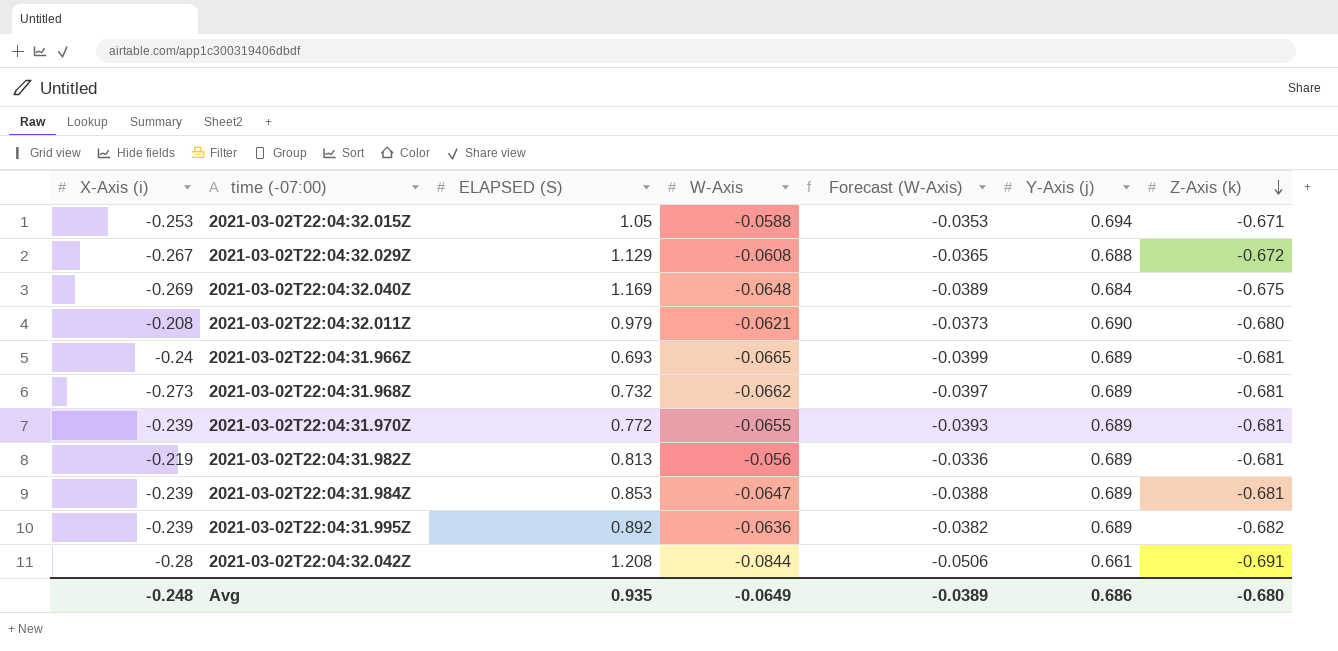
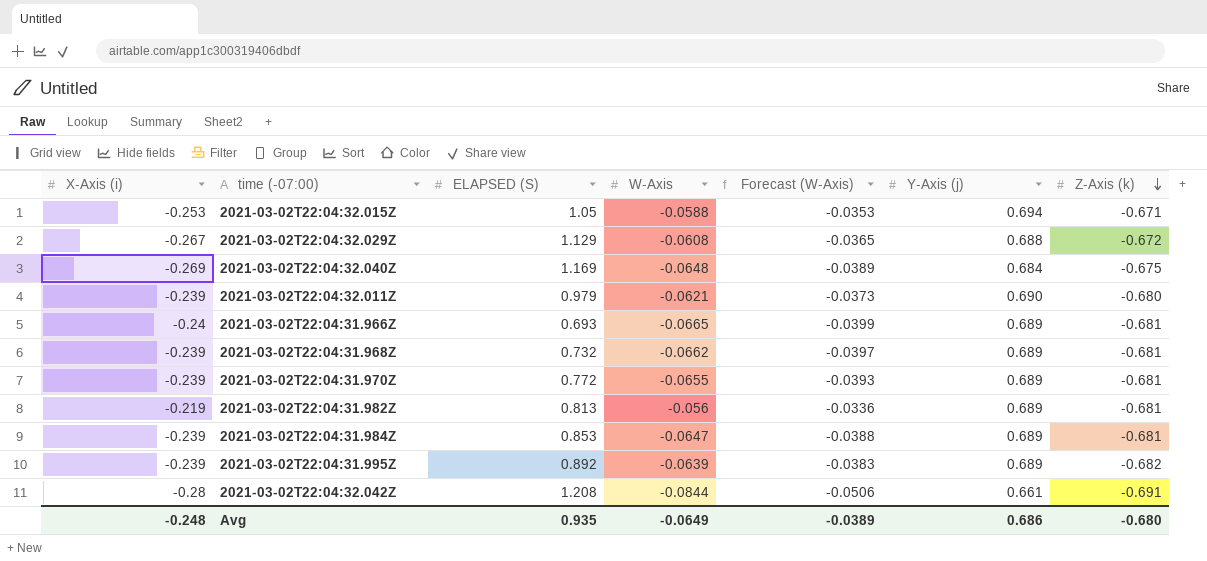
2021-03-02T22:04:32.011Z | X-Axis (i): -0.208 -> -0.239
2021-03-02T22:04:31.968Z | X-Axis (i): -0.273 -> -0.239
2021-03-02T22:04:31.995Z | W-Axis: -0.0636 -> -0.0639
2021-03-02T22:04:31.995Z | Forecast (W-Axis): -0.0382 -> -0.0383

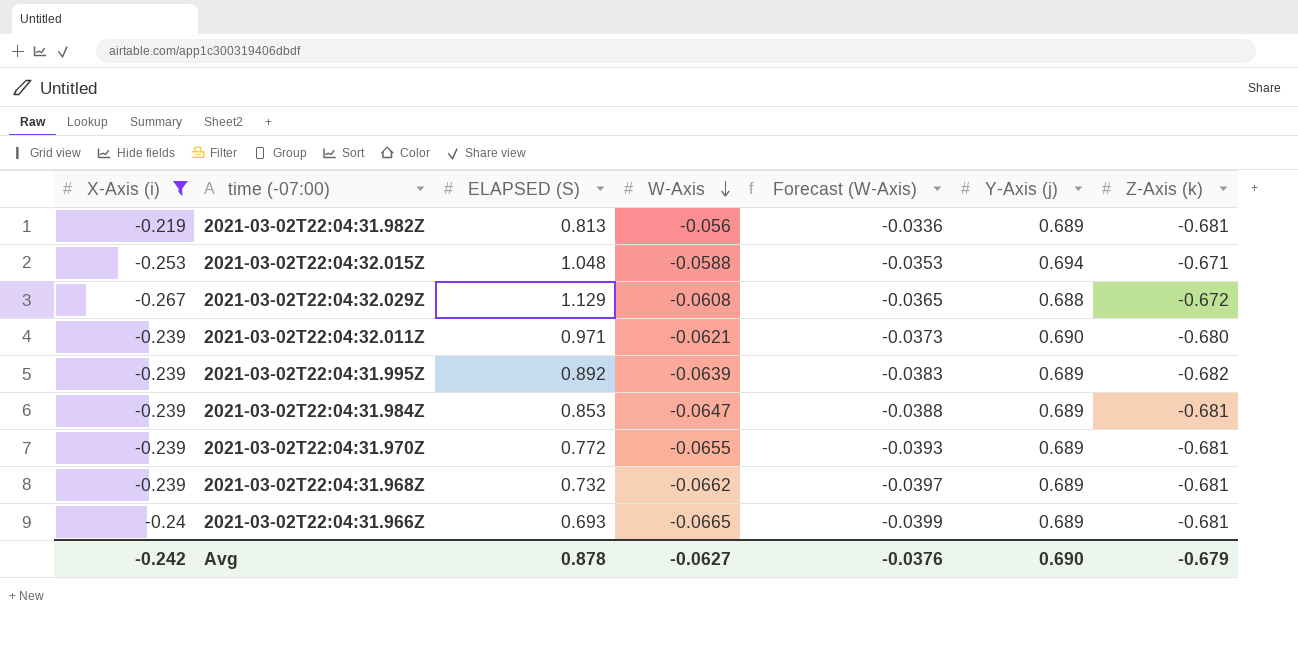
filter: none -> X-Axis (i) >= -0.267
row order: Z-Axis (k) descending -> W-Axis descending
2021-03-02T22:04:32.015Z | ELAPSED (S): 1.05 -> 1.048
2021-03-02T22:04:32.011Z | ELAPSED (S): 0.979 -> 0.971
Avg | X-Axis (i): -0.248 -> -0.242
Avg | ELAPSED (S): 0.935 -> 0.878
Avg | W-Axis: -0.0649 -> -0.0627
Avg | Forecast (W-Axis): -0.0389 -> -0.0376
Avg | Y-Axis (j): 0.686 -> 0.690
Avg | Z-Axis (k): -0.680 -> -0.679

